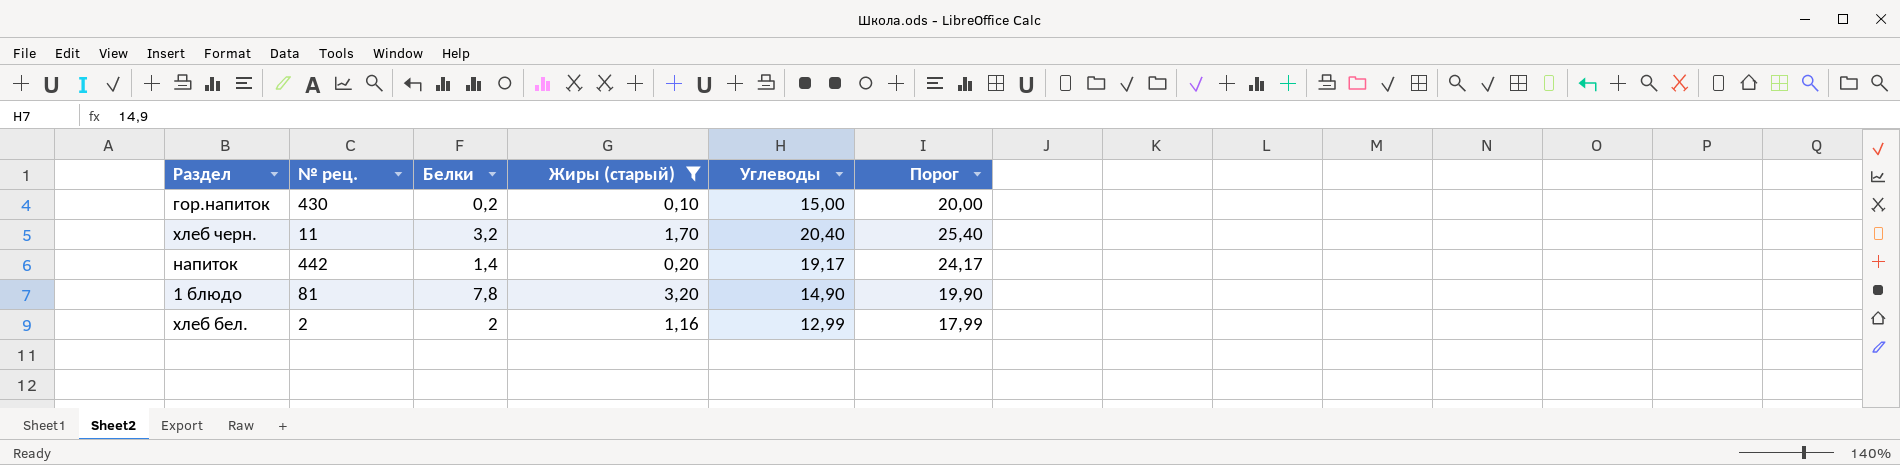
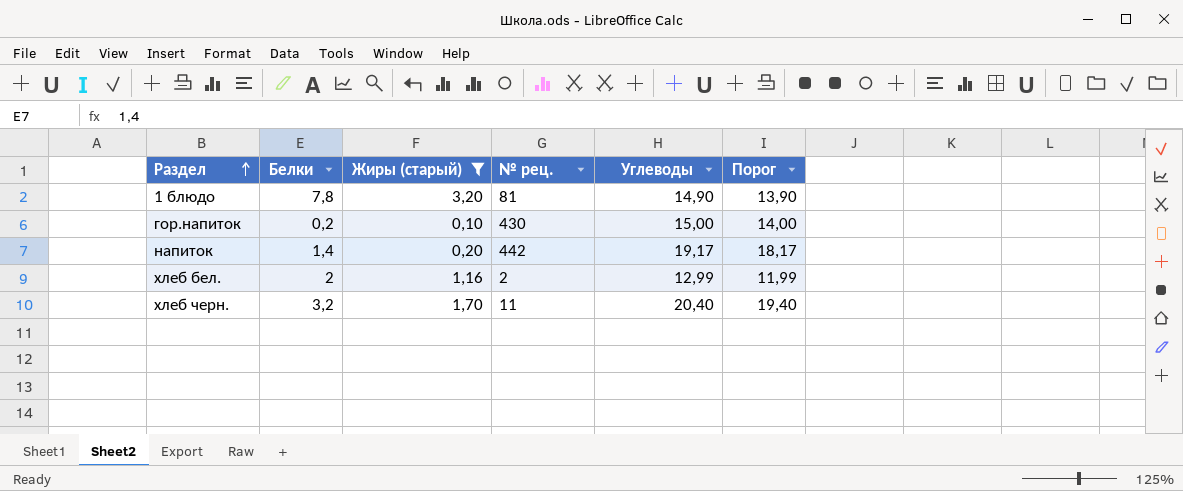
row order: none -> Раздел ascending
column № рец. | position: 2 -> 4
column Порог | formula: [Углеводы] + 5 -> [Углеводы] - 1

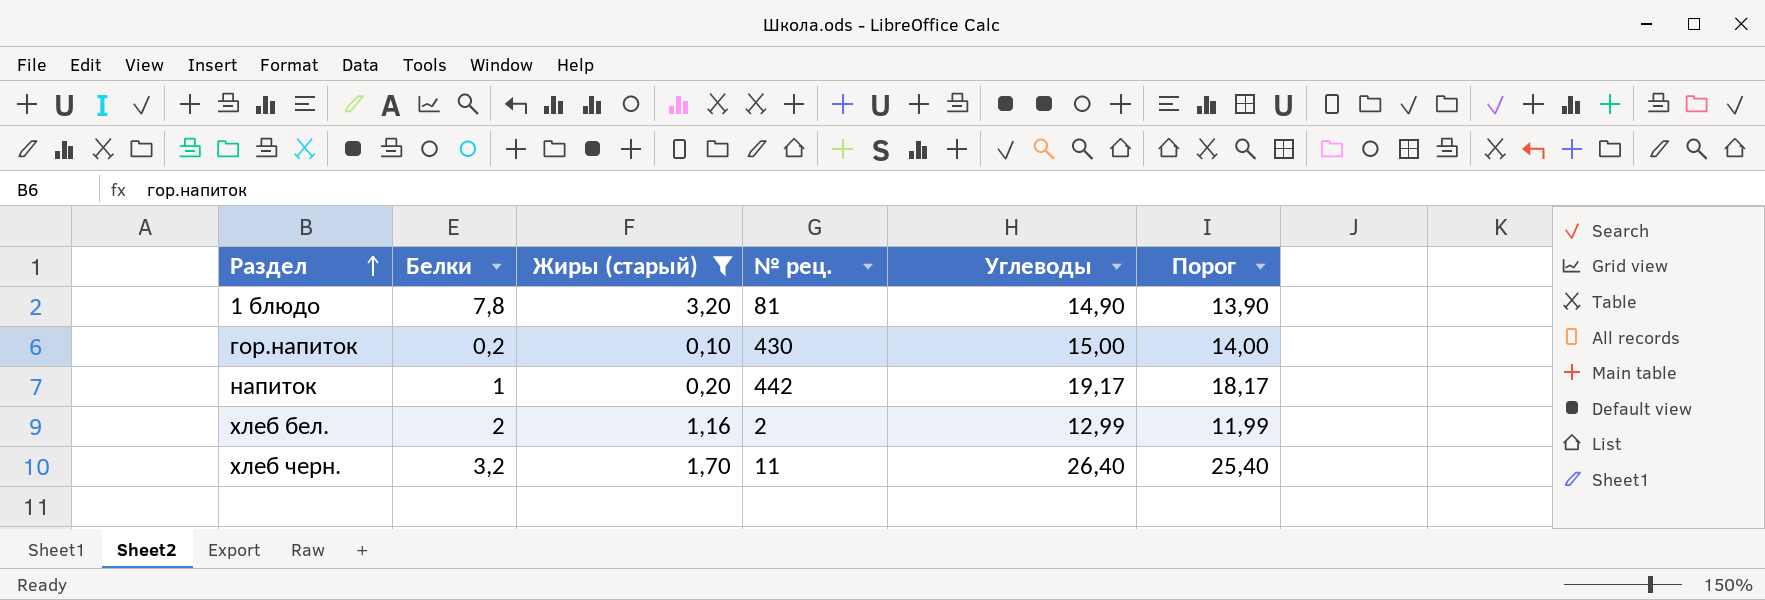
напиток | Белки: 1,4 -> 1
хлеб черн. | Углеводы: 20,40 -> 26,40
хлеб черн. | Порог: 19,40 -> 25,40

